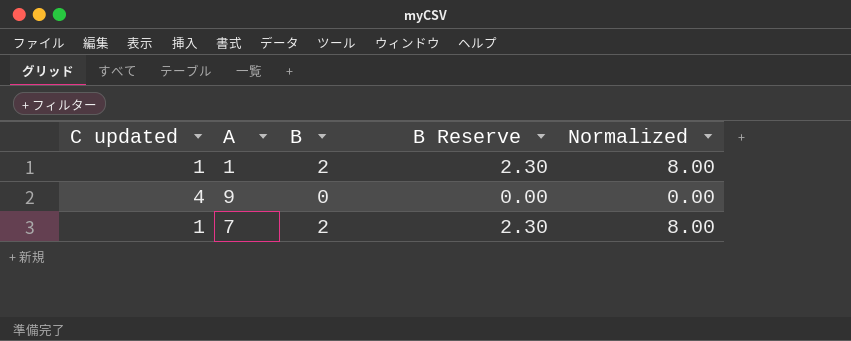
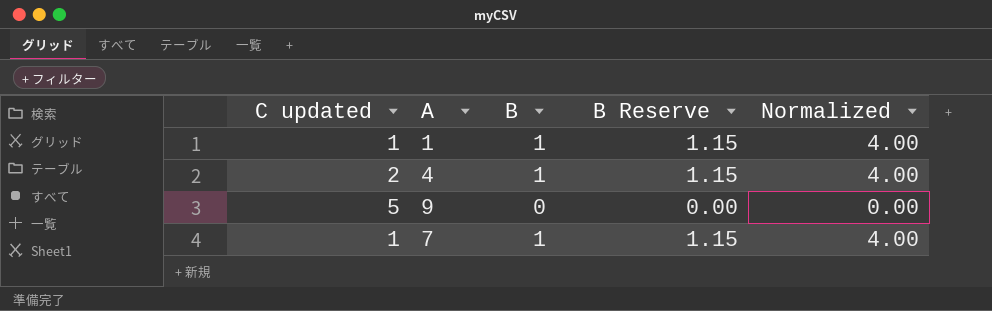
1 | B: 2 -> 1
1 | B Reserve: 2.30 -> 1.15
1 | Normalized: 8.00 -> 4.00
row 4: none -> 2 | 1 | 1.15 | 4.00
9 | C updated: 4 -> 5
7 | B: 2 -> 1
7 | B Reserve: 2.30 -> 1.15
7 | Normalized: 8.00 -> 4.00

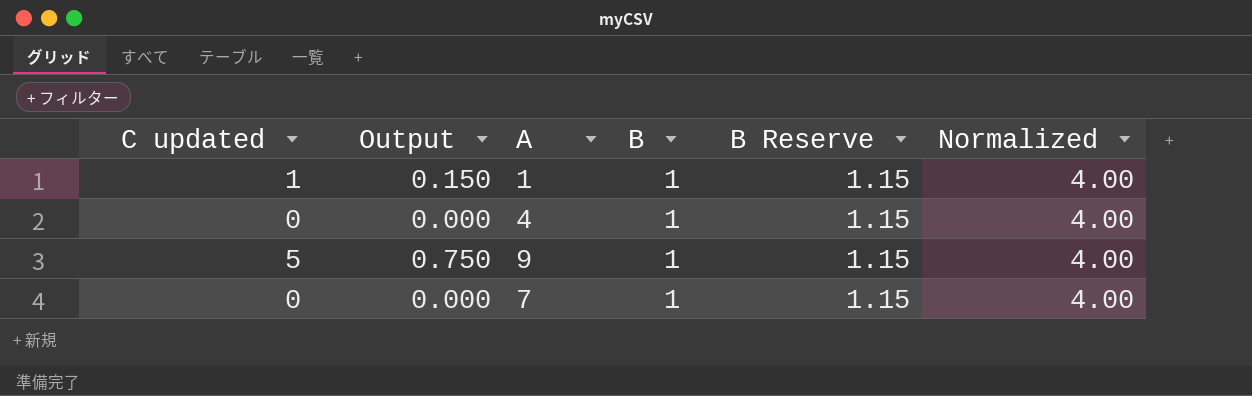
column Output | formula: none -> [C updated] * 0.15
4 | C updated: 2 -> 0
9 | B: 0 -> 1
9 | B Reserve: 0.00 -> 1.15
9 | Normalized: 0.00 -> 4.00
7 | C updated: 1 -> 0

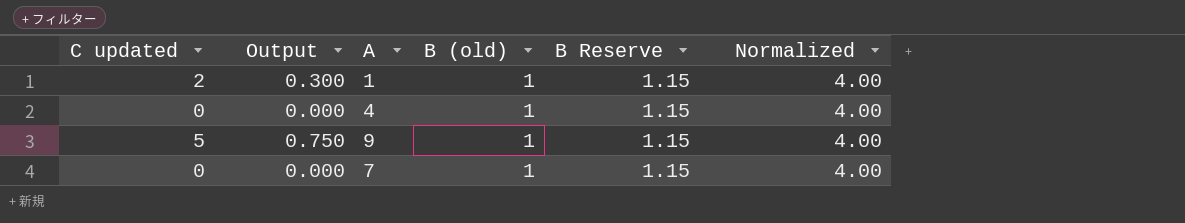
column name: B -> B (old)
1 | C updated: 1 -> 2
1 | Output: 0.150 -> 0.300

